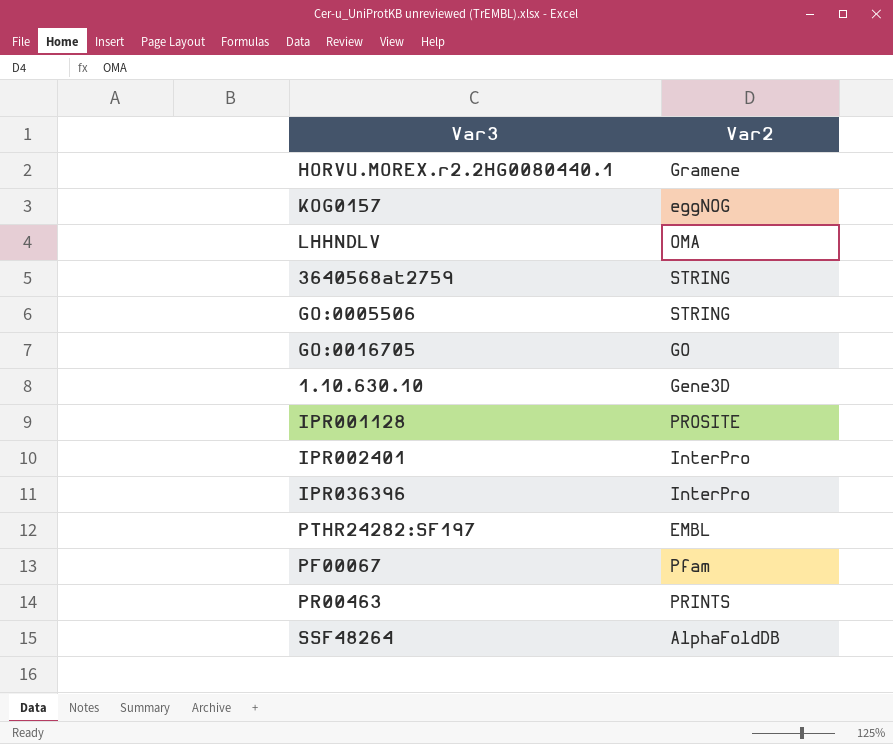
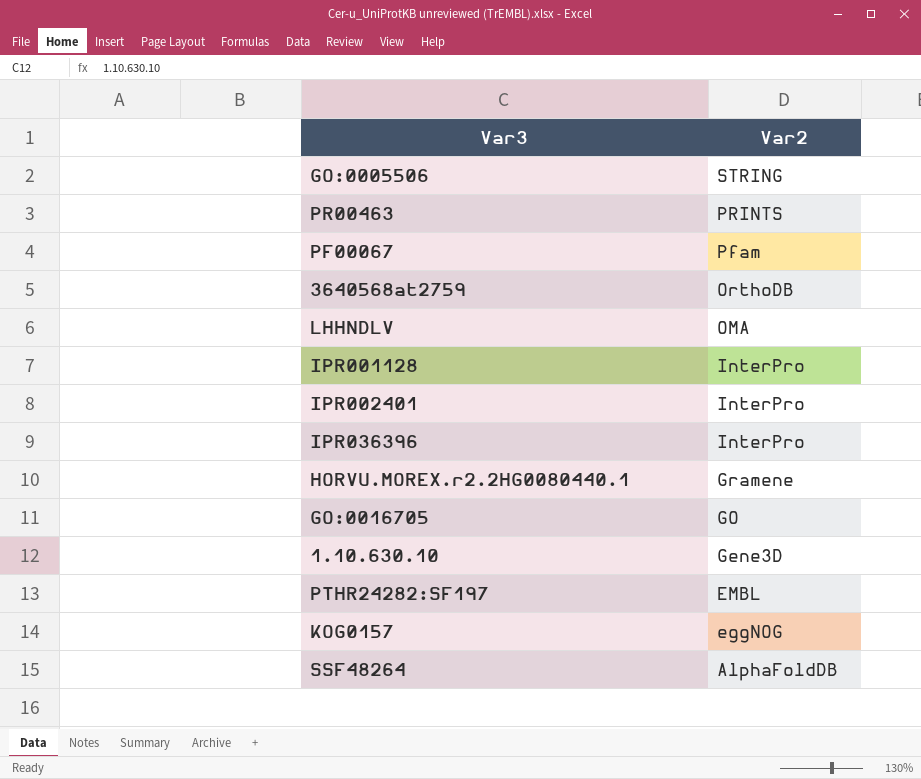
row order: none -> Var2 descending
3640568at2759 | Var2: STRING -> OrthoDB
IPR001128 | Var2: PROSITE -> InterPro

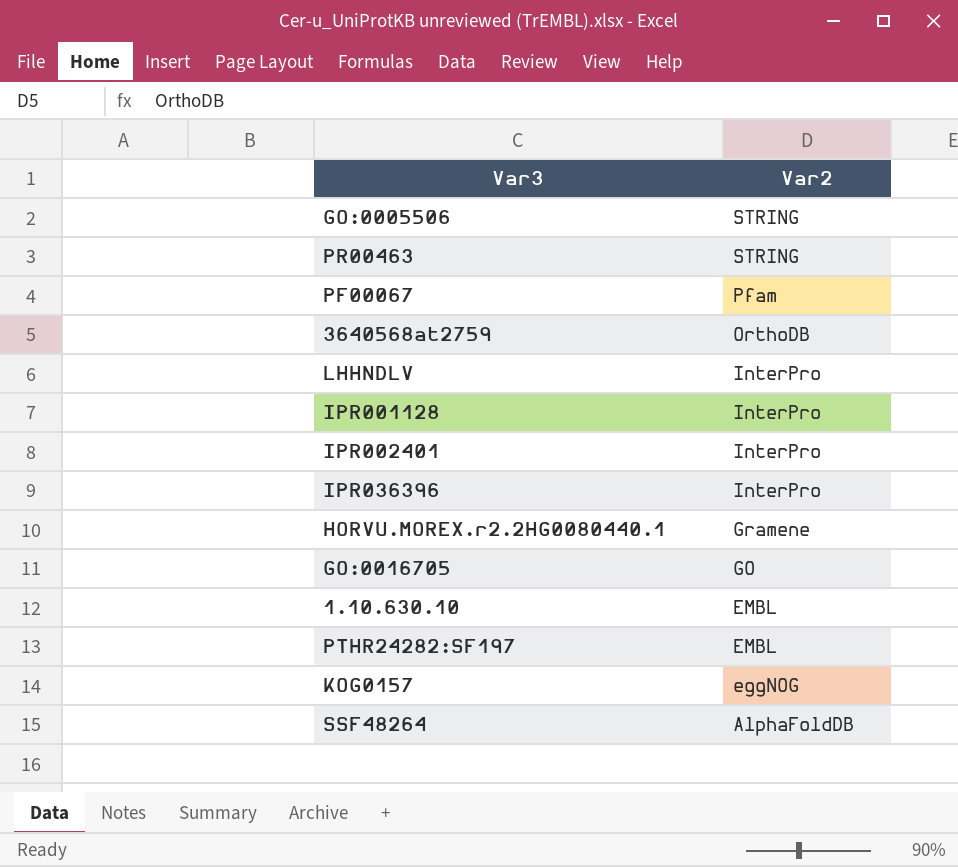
PR00463 | Var2: PRINTS -> STRING
LHHNDLV | Var2: OMA -> InterPro
1.10.630.10 | Var2: Gene3D -> EMBL

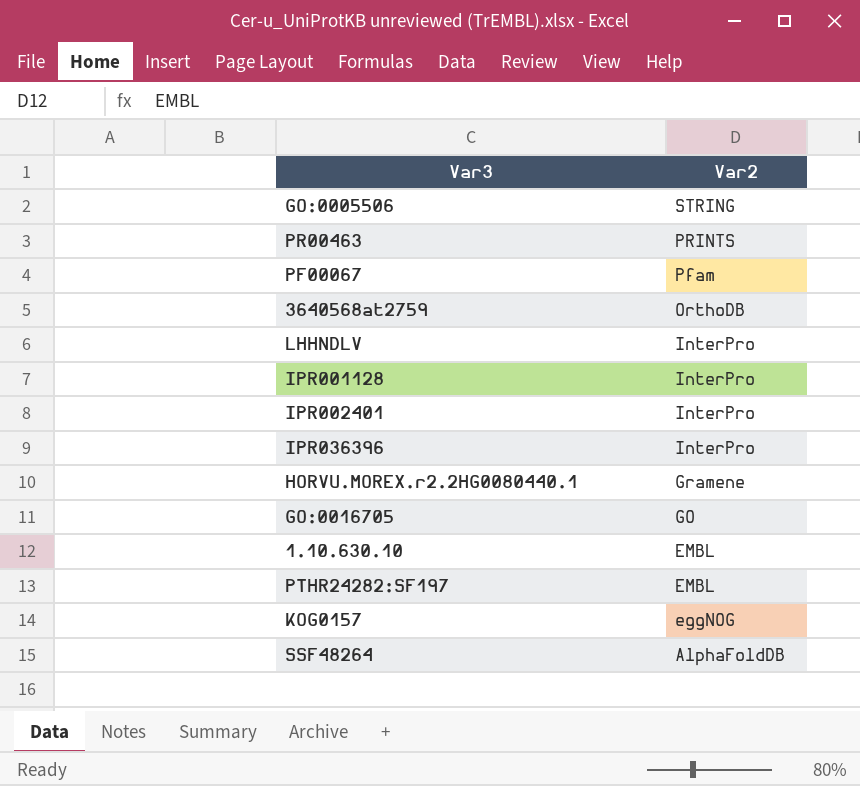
PR00463 | Var2: STRING -> PRINTS

